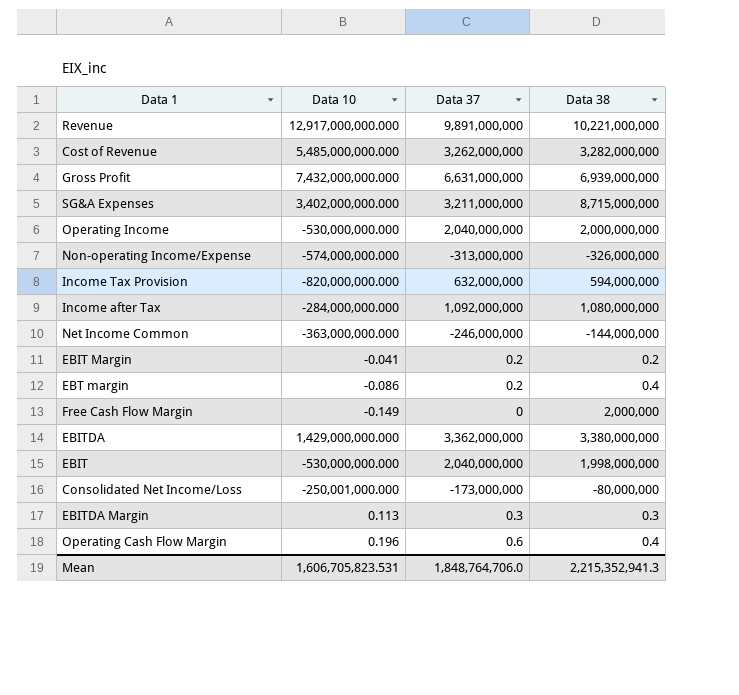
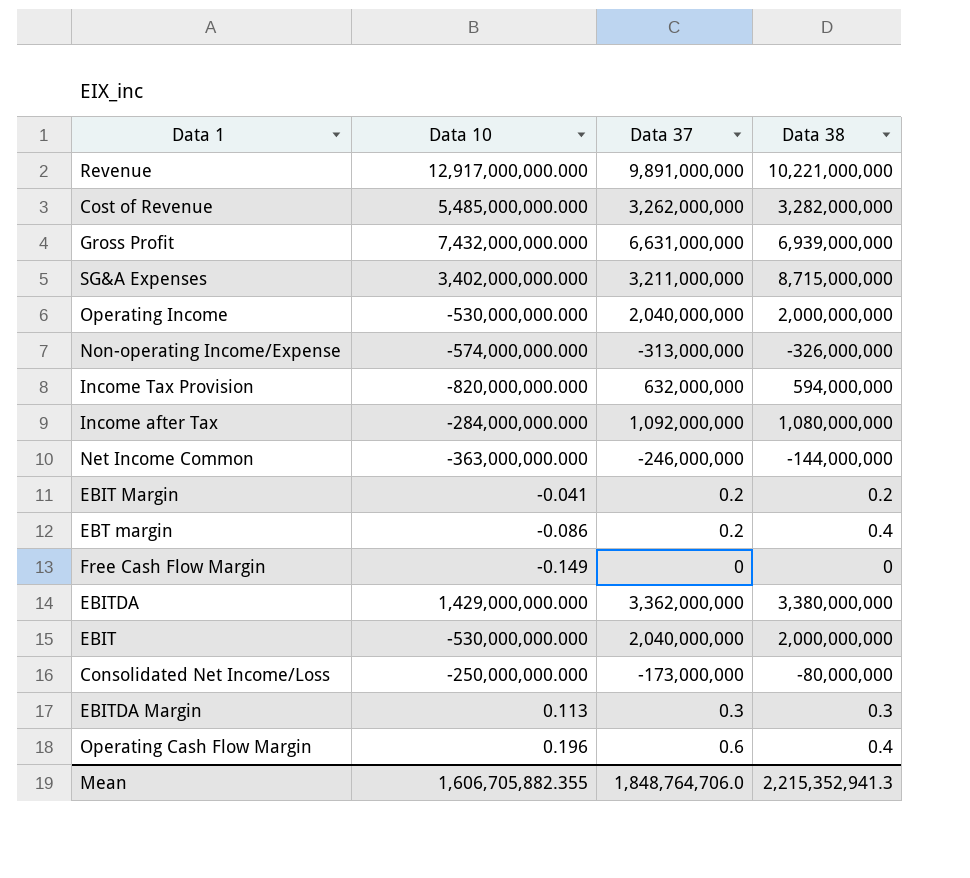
Free Cash Flow Margin | Data 38: 2,000,000 -> 0
EBIT | Data 38: 1,998,000,000 -> 2,000,000,000
Consolidated Net Income/Loss | Data 10: -250,001,000.000 -> -250,000,000.000
Mean | Data 10: 1,606,705,823.531 -> 1,606,705,882.355

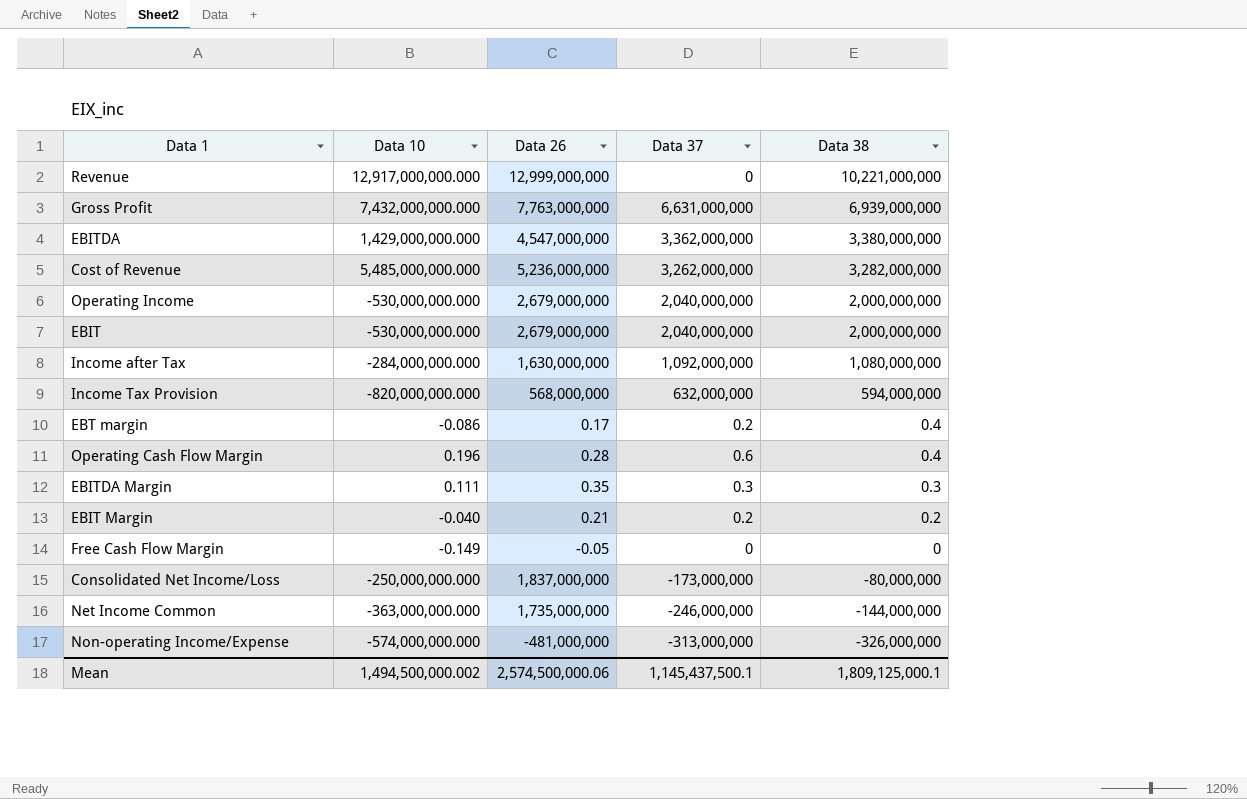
row order: none -> Data 38 descending
column Data 26 | position: none -> 3
row SG&A Expenses: 3,402,000,000.000 | 3,211,000,000 | 8,715,000,000 -> none
Revenue | Data 37: 9,891,000,000 -> 0
EBITDA Margin | Data 10: 0.113 -> 0.111
EBIT Margin | Data 10: -0.041 -> -0.040
Mean | Data 10: 1,606,705,882.355 -> 1,494,500,000.002
Mean | Data 37: 1,848,764,706.0 -> 1,145,437,500.1
Mean | Data 38: 2,215,352,941.3 -> 1,809,125,000.1

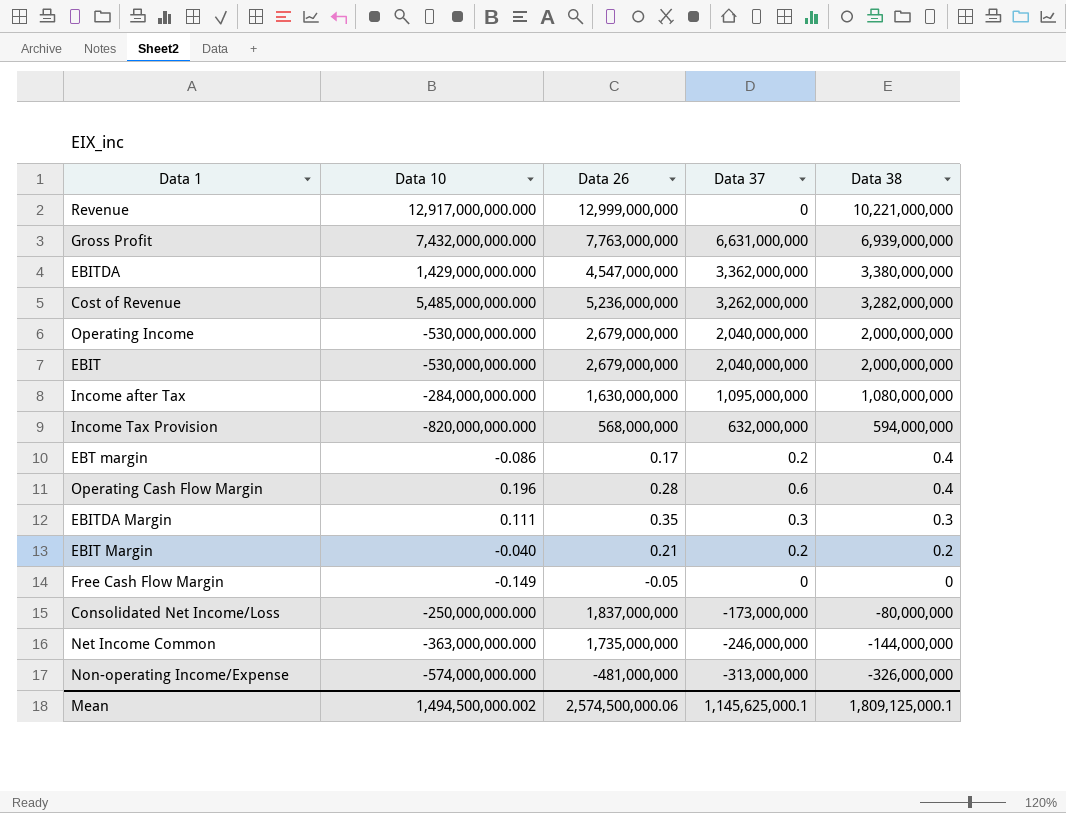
Income after Tax | Data 37: 1,092,000,000 -> 1,095,000,000
Mean | Data 37: 1,145,437,500.1 -> 1,145,625,000.1

